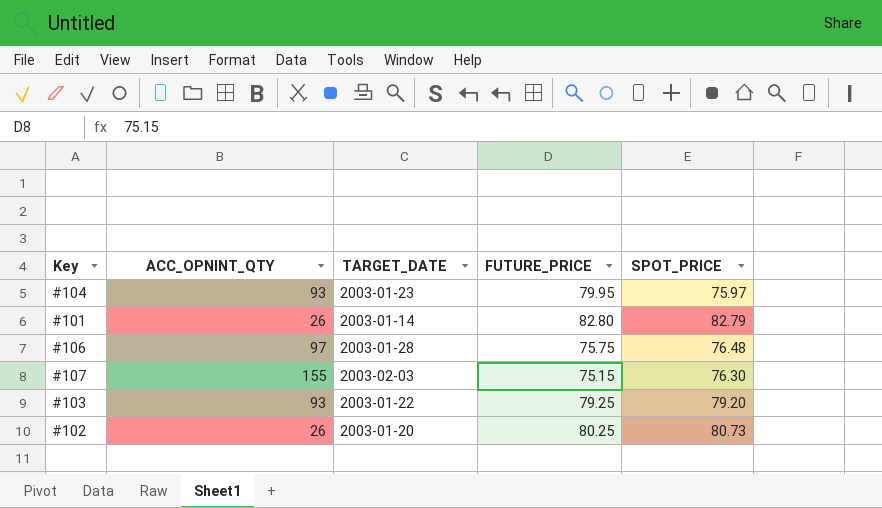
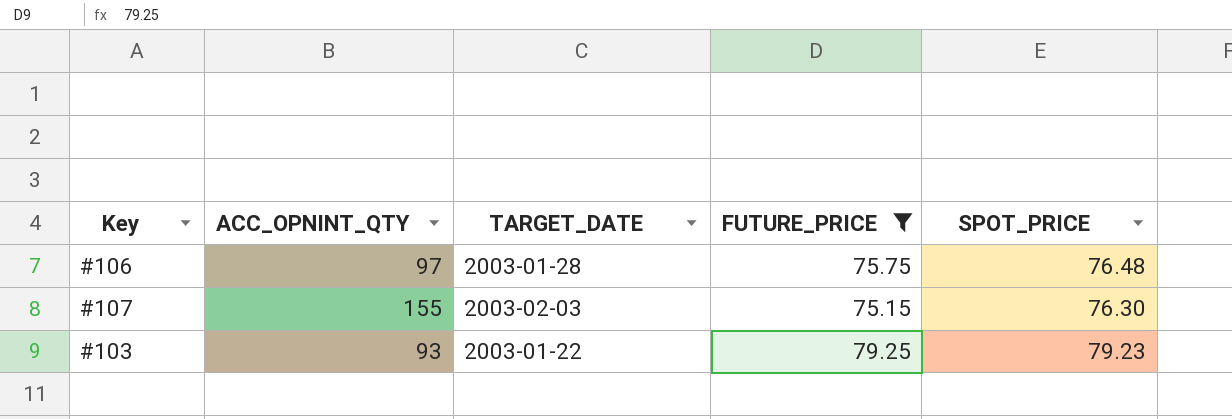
filter: none -> FUTURE_PRICE <= 79.25
#103 | SPOT_PRICE: 79.20 -> 79.23

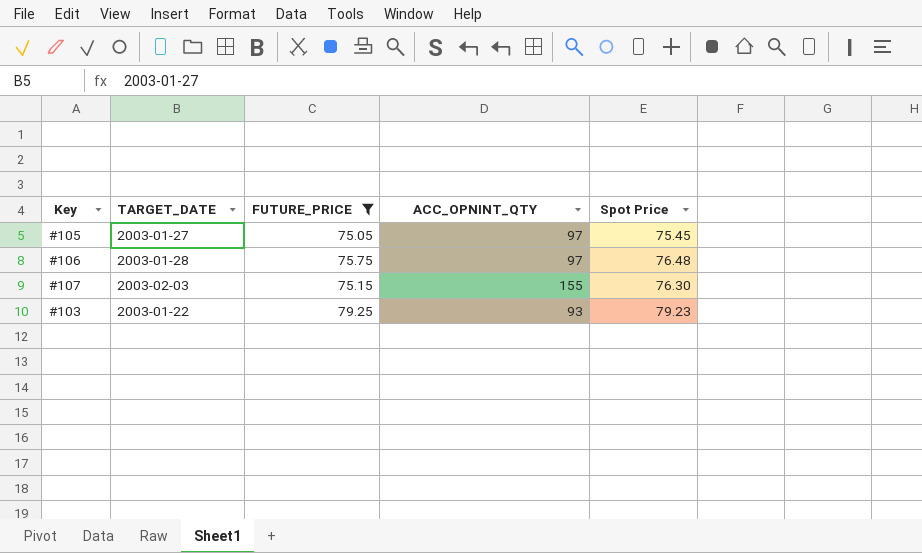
column ACC_OPNINT_QTY | position: 2 -> 4
column name: SPOT_PRICE -> Spot Price
row #105: none -> 2003-01-27 | 75.05 | 97 | 75.45

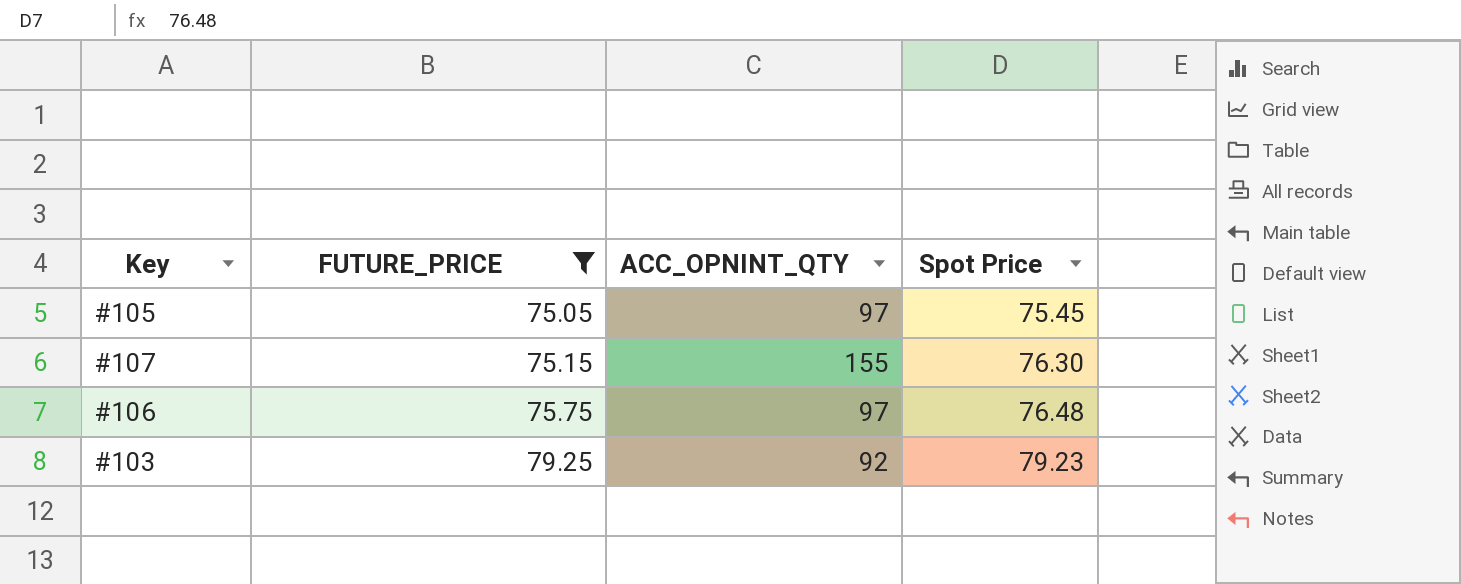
row order: none -> FUTURE_PRICE ascending
column TARGET_DATE | position: 2 -> none
#103 | ACC_OPNINT_QTY: 93 -> 92

